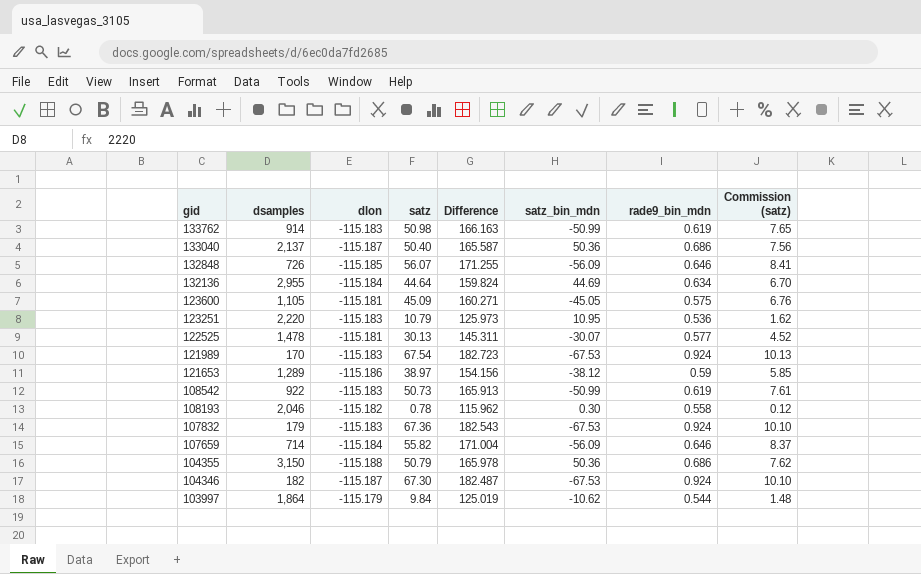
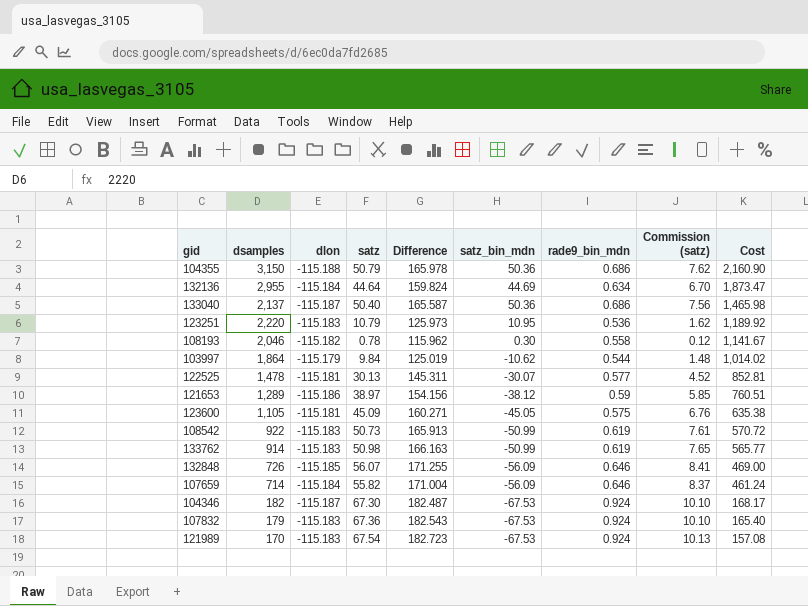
row order: gid descending -> Cost descending
column Cost | formula: none -> [dsamples] * [rade9_bin_mdn]

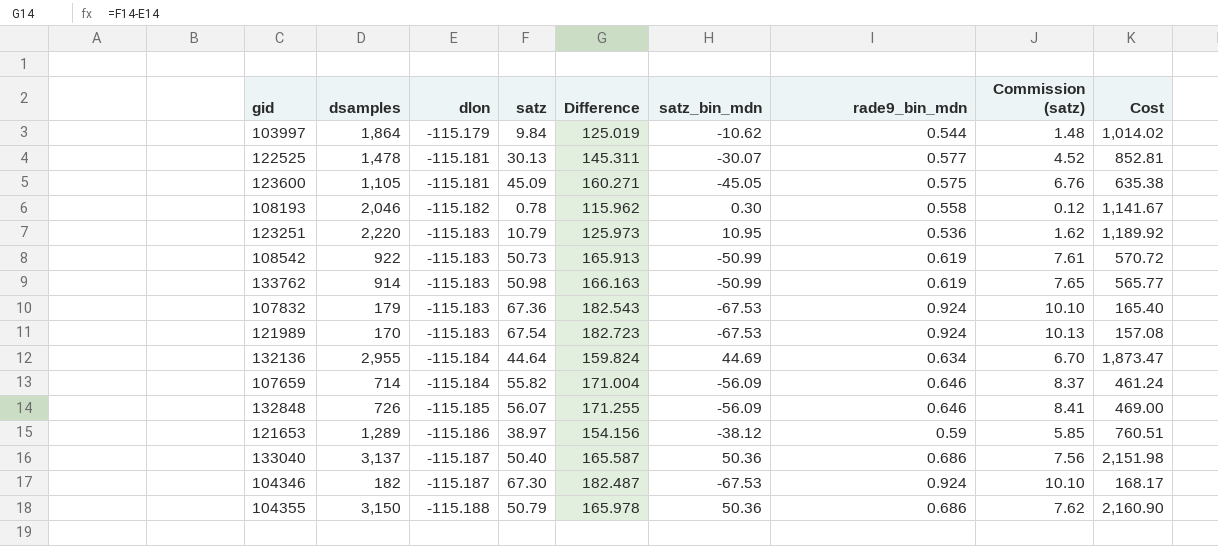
row order: Cost descending -> dlon descending
133040 | dsamples: 2,137 -> 3,137
133040 | Cost: 1,465.98 -> 2,151.98

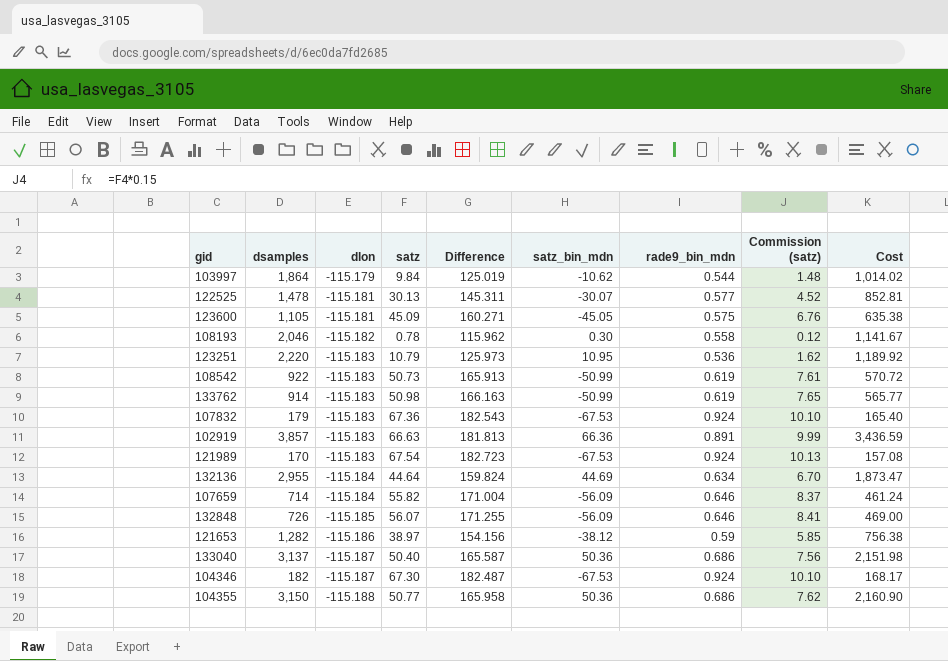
row 102919: none -> 3,857 | -115.183 | 66.63 | 181.813 | 66.36 | 0.891 | 9.99 | 3,436.59
121653 | dsamples: 1,289 -> 1,282
121653 | Cost: 760.51 -> 756.38
104355 | satz: 50.79 -> 50.77
104355 | Difference: 165.978 -> 165.958

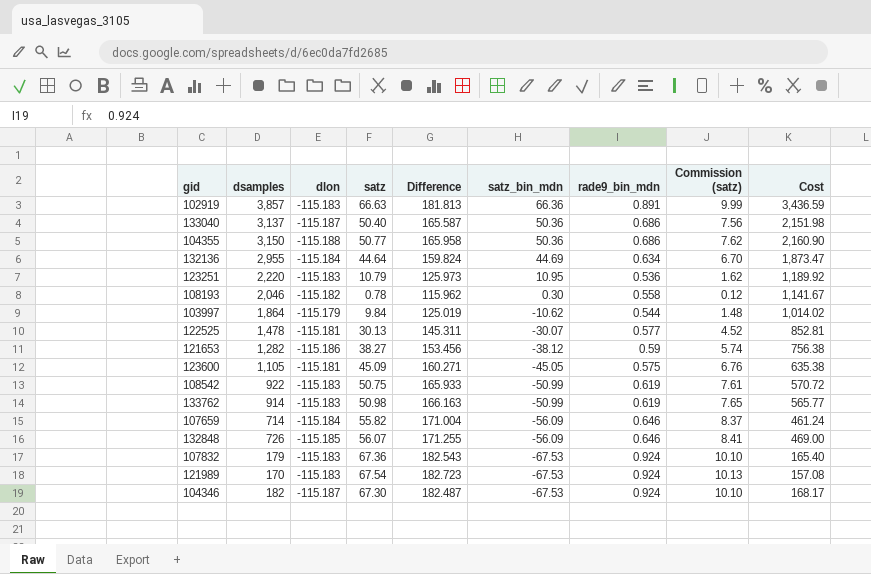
row order: dlon descending -> satz_bin_mdn descending
121653 | satz: 38.97 -> 38.27
121653 | Difference: 154.156 -> 153.456
121653 | Commission (satz): 5.85 -> 5.74
108542 | satz: 50.73 -> 50.75
108542 | Difference: 165.913 -> 165.933

